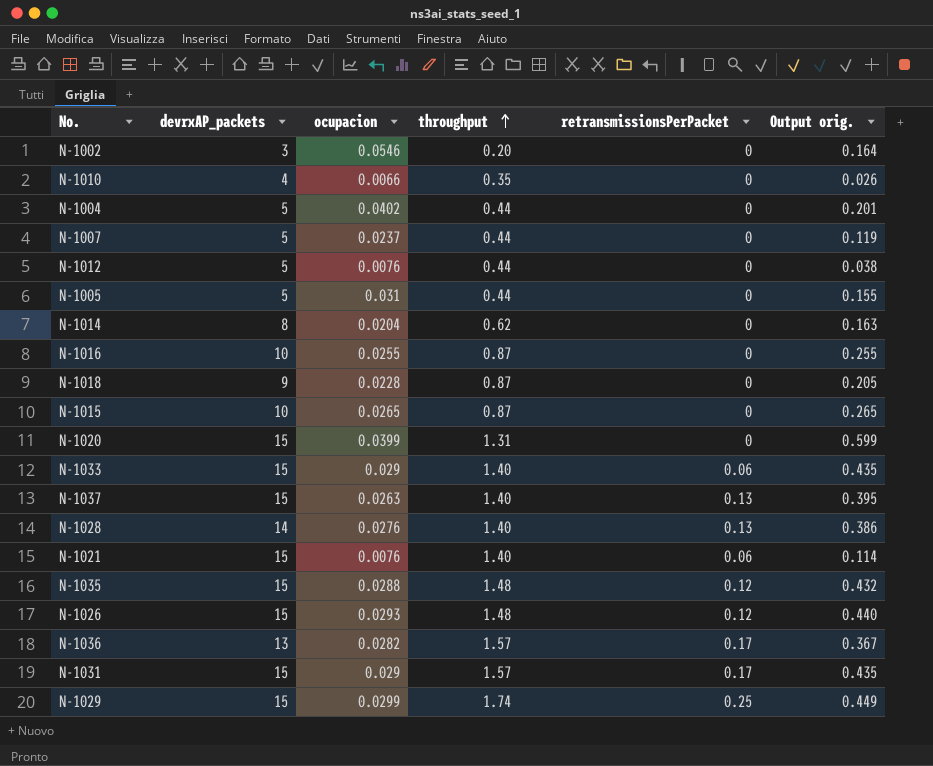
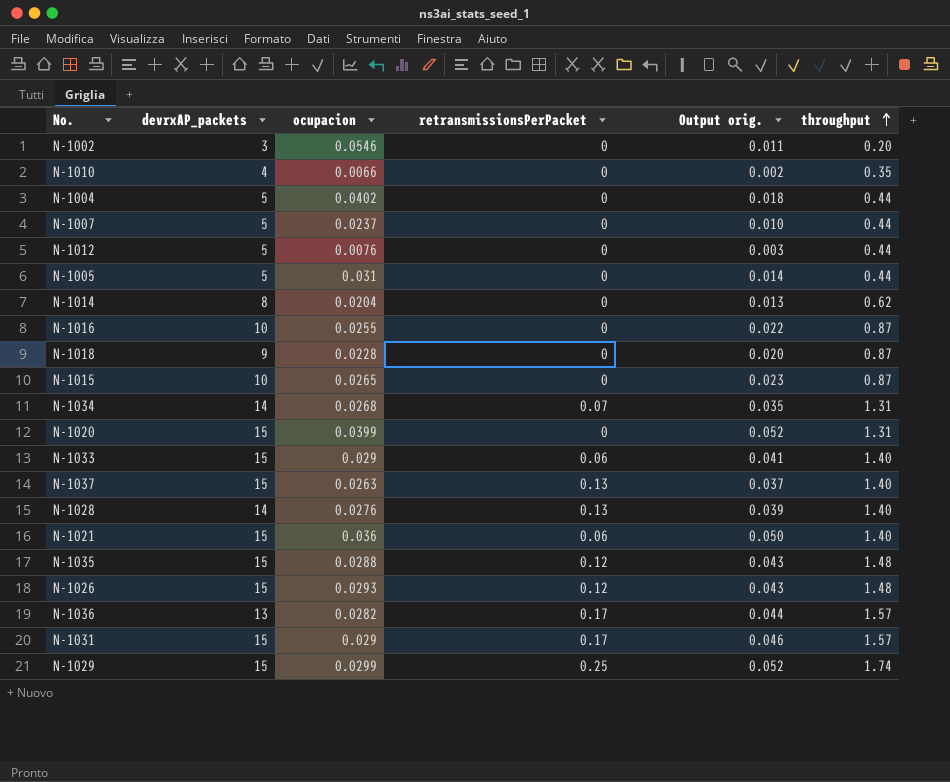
column Output orig. | formula: [devrxAP_packets] * [ocupacion] -> [ocupacion] * [throughput]
column throughput | position: 4 -> 6
row N-1034: none -> 14 | 0.0268 | 0.07 | 0.035 | 1.31
N-1021 | ocupacion: 0.0076 -> 0.036

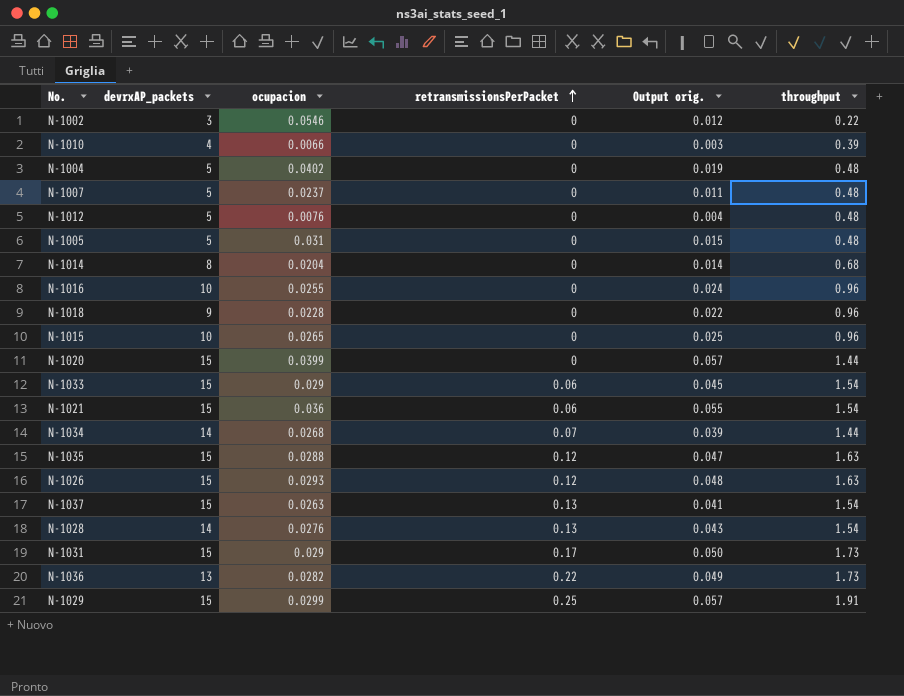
row order: throughput ascending -> retransmissionsPerPacket ascending
N-1002 | Output orig.: 0.011 -> 0.012
N-1002 | throughput: 0.20 -> 0.22
N-1010 | Output orig.: 0.002 -> 0.003
N-1010 | throughput: 0.35 -> 0.39
N-1004 | Output orig.: 0.018 -> 0.019
N-1004 | throughput: 0.44 -> 0.48
N-1007 | Output orig.: 0.010 -> 0.011
N-1007 | throughput: 0.44 -> 0.48
N-1012 | Output orig.: 0.003 -> 0.004
N-1012 | throughput: 0.44 -> 0.48
N-1005 | Output orig.: 0.014 -> 0.015
N-1005 | throughput: 0.44 -> 0.48
N-1014 | Output orig.: 0.013 -> 0.014
N-1014 | throughput: 0.62 -> 0.68
N-1016 | Output orig.: 0.022 -> 0.024
N-1016 | throughput: 0.87 -> 0.96
N-1018 | Output orig.: 0.020 -> 0.022
N-1018 | throughput: 0.87 -> 0.96
N-1015 | Output orig.: 0.023 -> 0.025
N-1015 | throughput: 0.87 -> 0.96
N-1020 | Output orig.: 0.052 -> 0.057
N-1020 | throughput: 1.31 -> 1.44
N-1033 | Output orig.: 0.041 -> 0.045
N-1033 | throughput: 1.40 -> 1.54
N-1021 | Output orig.: 0.050 -> 0.055
N-1021 | throughput: 1.40 -> 1.54
N-1034 | Output orig.: 0.035 -> 0.039
N-1034 | throughput: 1.31 -> 1.44
N-1035 | Output orig.: 0.043 -> 0.047
N-1035 | throughput: 1.48 -> 1.63
N-1026 | Output orig.: 0.043 -> 0.048
N-1026 | throughput: 1.48 -> 1.63
N-1037 | Output orig.: 0.037 -> 0.041
N-1037 | throughput: 1.40 -> 1.54
N-1028 | Output orig.: 0.039 -> 0.043
N-1028 | throughput: 1.40 -> 1.54
N-1031 | Output orig.: 0.046 -> 0.050
N-1031 | throughput: 1.57 -> 1.73
N-1036 | retransmissionsPerPacket: 0.17 -> 0.22
N-1036 | Output orig.: 0.044 -> 0.049
N-1036 | throughput: 1.57 -> 1.73
N-1029 | Output orig.: 0.052 -> 0.057
N-1029 | throughput: 1.74 -> 1.91

